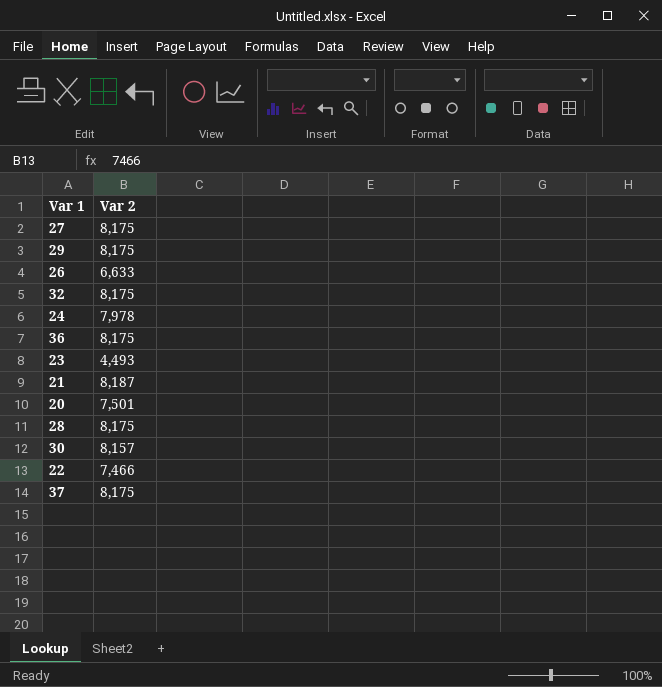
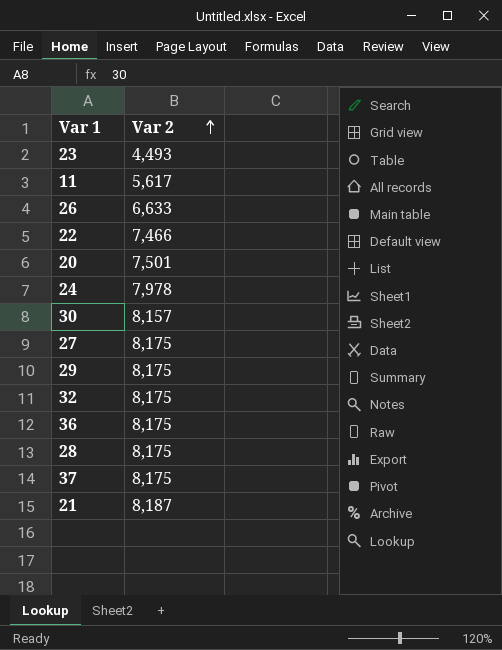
row order: none -> Var 2 ascending
row 11: none -> 5,617

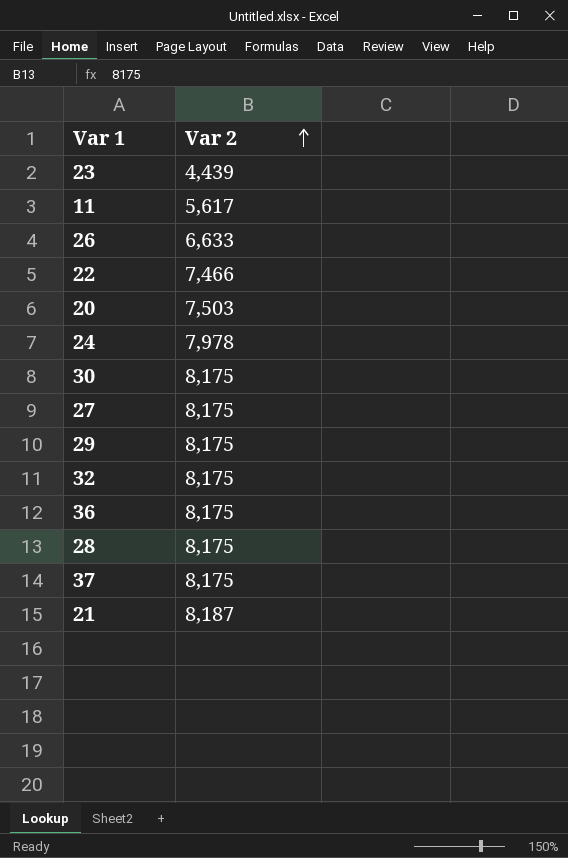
23 | Var 2: 4,493 -> 4,439
20 | Var 2: 7,501 -> 7,503
30 | Var 2: 8,157 -> 8,175

